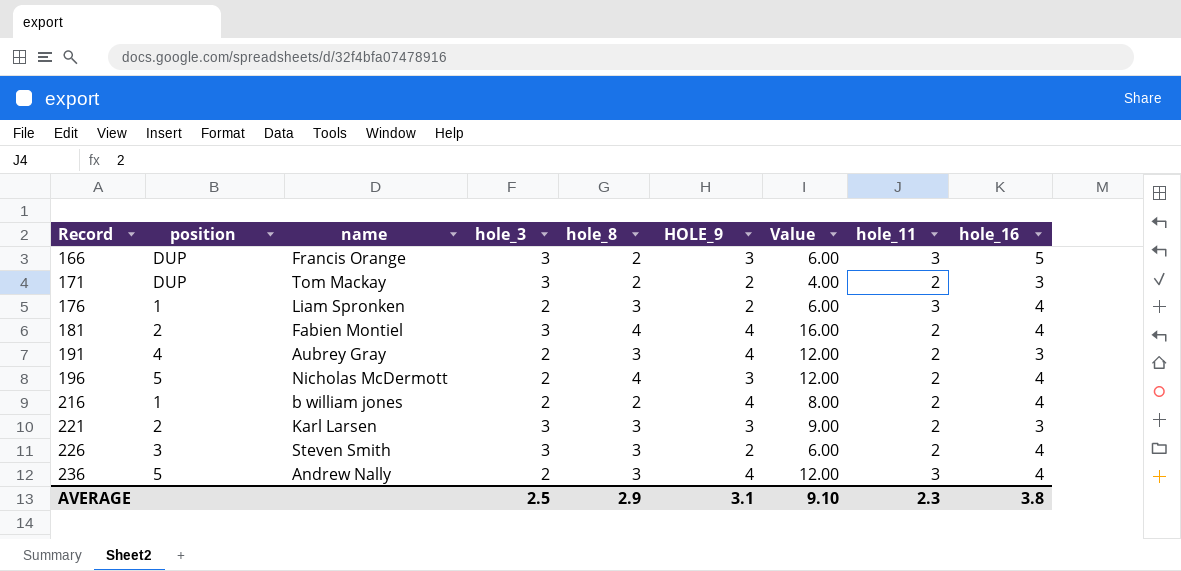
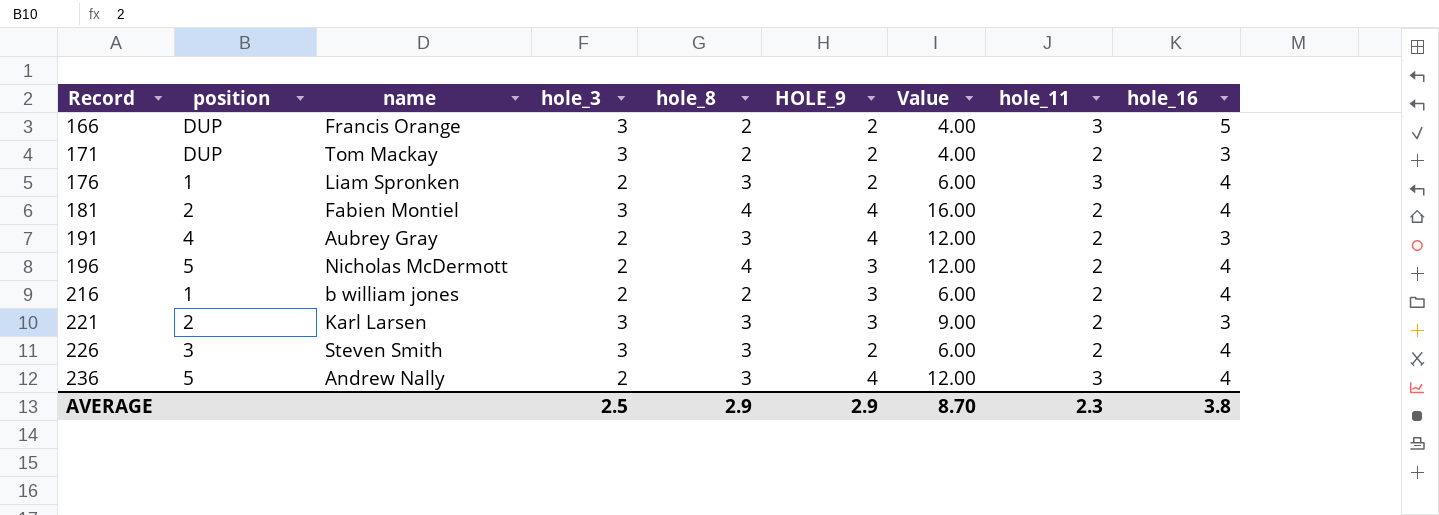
166 | HOLE_9: 3 -> 2
166 | Value: 6.00 -> 4.00
216 | HOLE_9: 4 -> 3
216 | Value: 8.00 -> 6.00
AVERAGE | HOLE_9: 3.1 -> 2.9
AVERAGE | Value: 9.10 -> 8.70

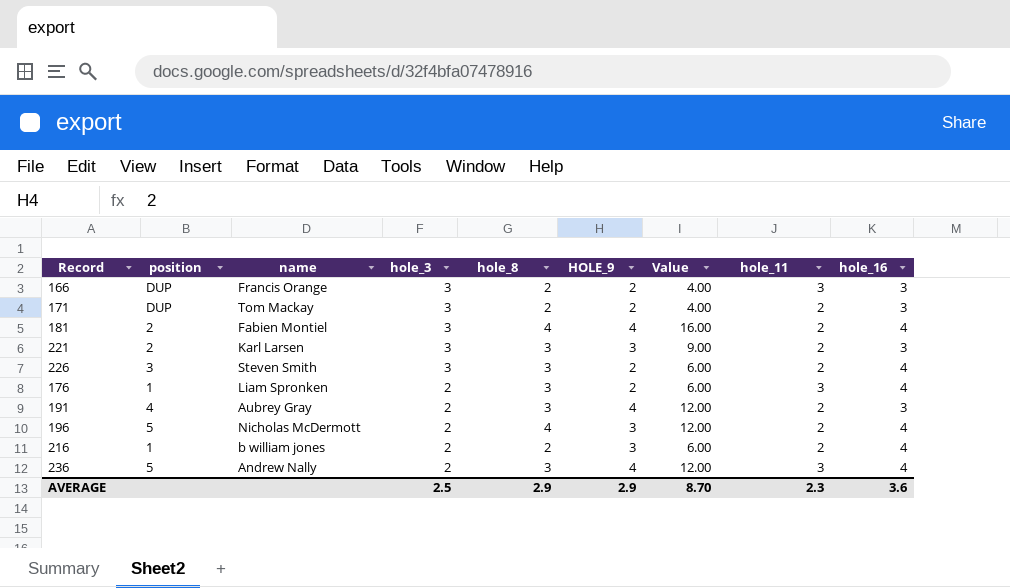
row order: Record ascending -> hole_3 descending
166 | hole_16: 5 -> 3
AVERAGE | hole_16: 3.8 -> 3.6

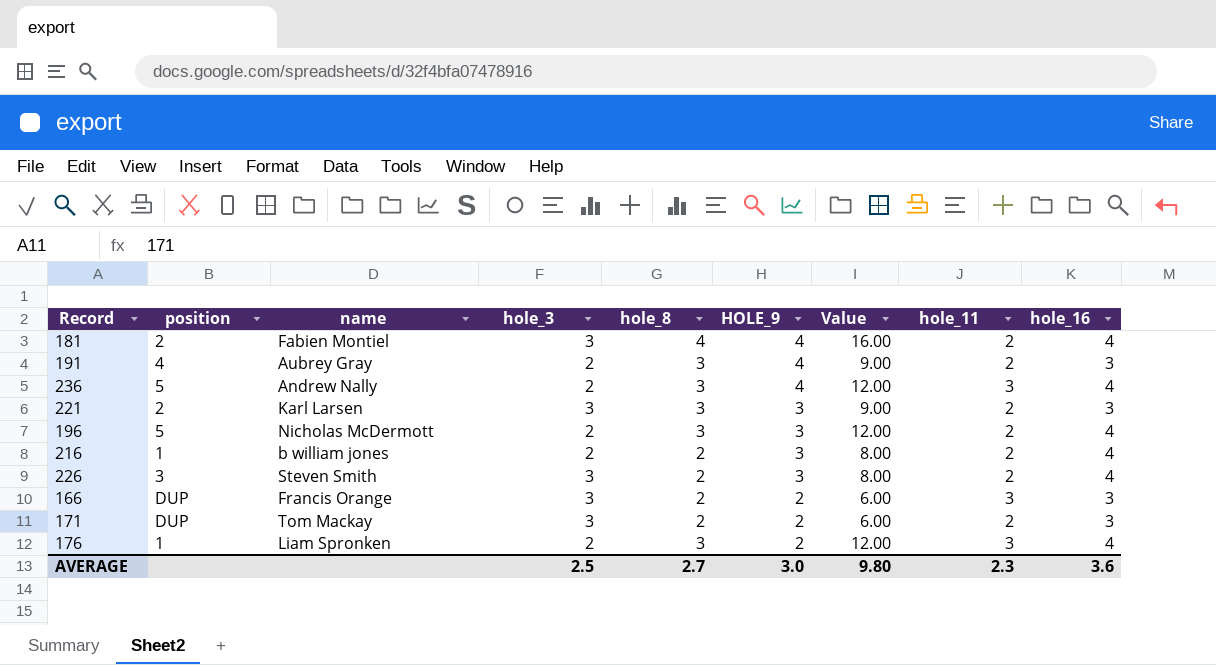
row order: hole_3 descending -> HOLE_9 descending
column Value | formula: [hole_8] * [HOLE_9] -> [hole_8] * [hole_16]
196 | hole_8: 4 -> 3
226 | hole_8: 3 -> 2
226 | HOLE_9: 2 -> 3
AVERAGE | hole_8: 2.9 -> 2.7
AVERAGE | HOLE_9: 2.9 -> 3.0
AVERAGE | Value: 8.70 -> 9.80

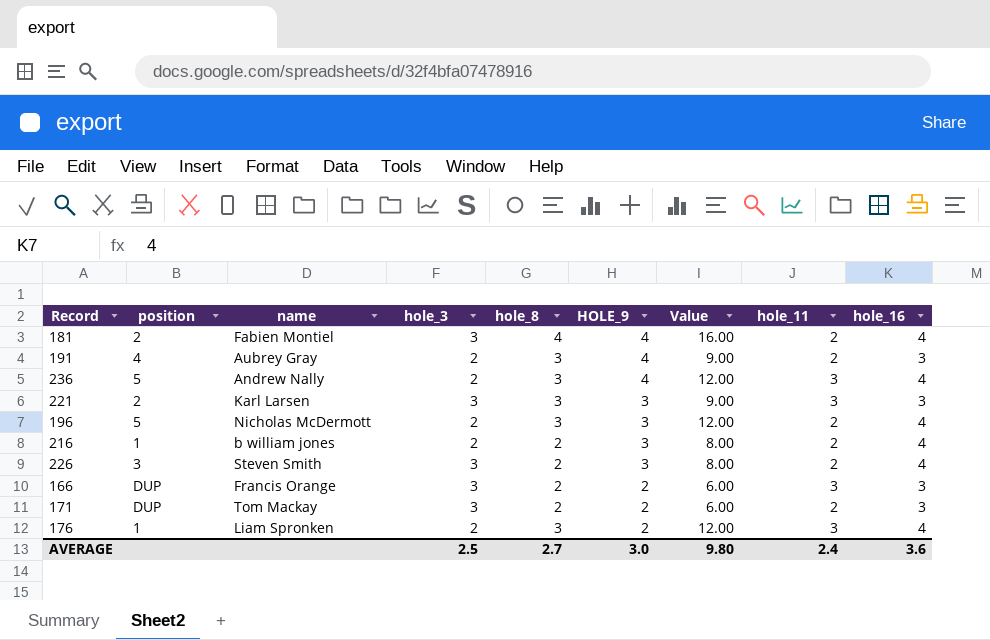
221 | hole_11: 2 -> 3
AVERAGE | hole_11: 2.3 -> 2.4

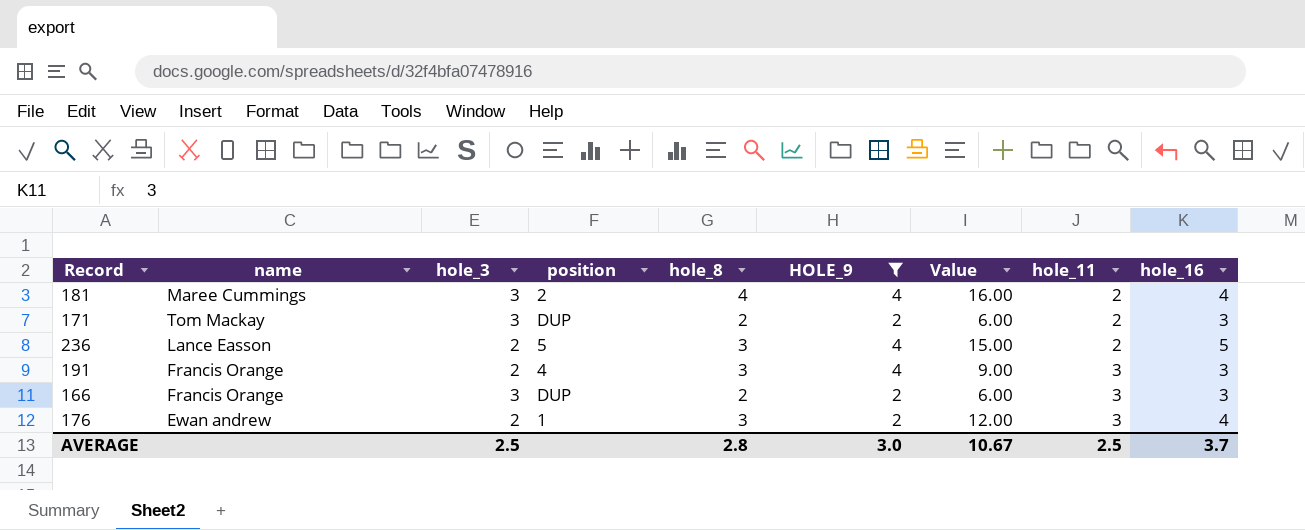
filter: none -> HOLE_9 != 3
row order: HOLE_9 descending -> hole_11 ascending
column position | position: 2 -> 4
181 | name: Fabien Montiel -> Maree Cummings
236 | name: Andrew Nally -> Lance Easson
236 | Value: 12.00 -> 15.00
236 | hole_11: 3 -> 2
236 | hole_16: 4 -> 5
191 | name: Aubrey Gray -> Francis Orange
191 | hole_11: 2 -> 3
176 | name: Liam Spronken -> Ewan andrew
AVERAGE | hole_8: 2.7 -> 2.8
AVERAGE | Value: 9.80 -> 10.67
AVERAGE | hole_11: 2.4 -> 2.5
AVERAGE | hole_16: 3.6 -> 3.7

